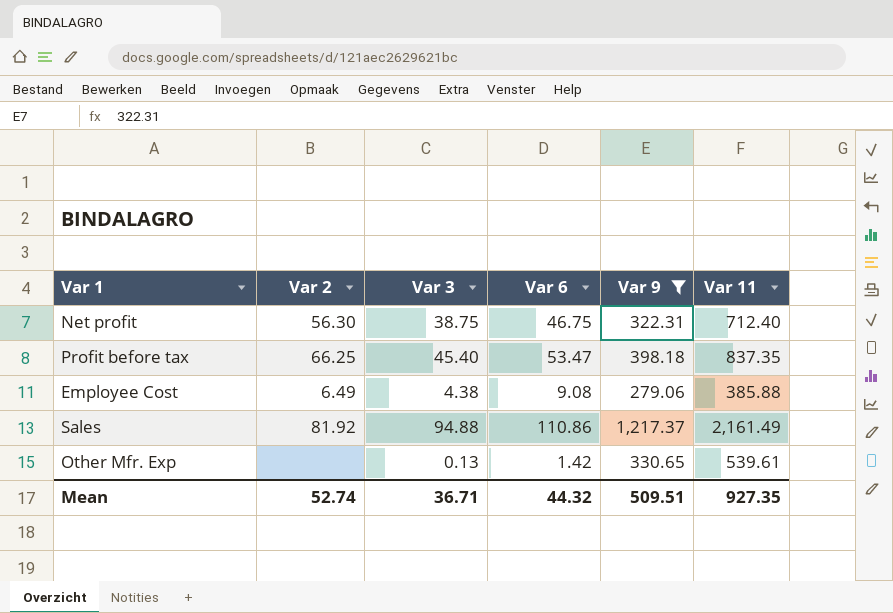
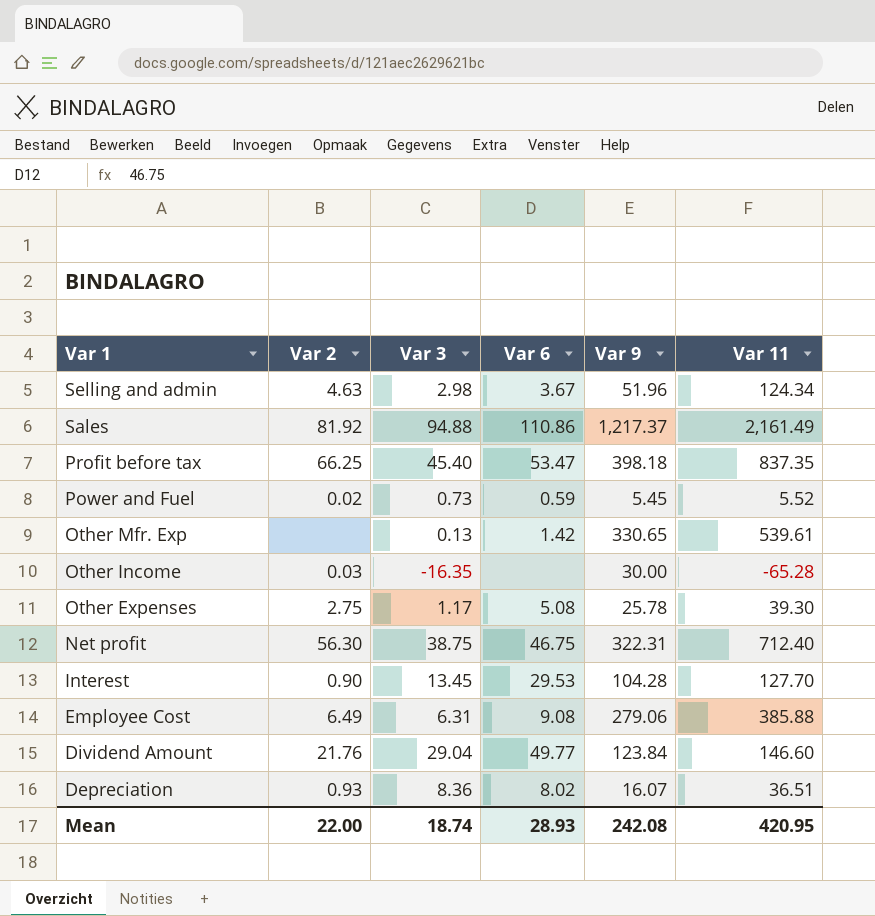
filter: Var 9 >= 279.06 -> none
row order: none -> Var 1 descending
Employee Cost | Var 3: 4.38 -> 6.31
Mean | Var 2: 52.74 -> 22.00
Mean | Var 3: 36.71 -> 18.74
Mean | Var 6: 44.32 -> 28.93
Mean | Var 9: 509.51 -> 242.08
Mean | Var 11: 927.35 -> 420.95

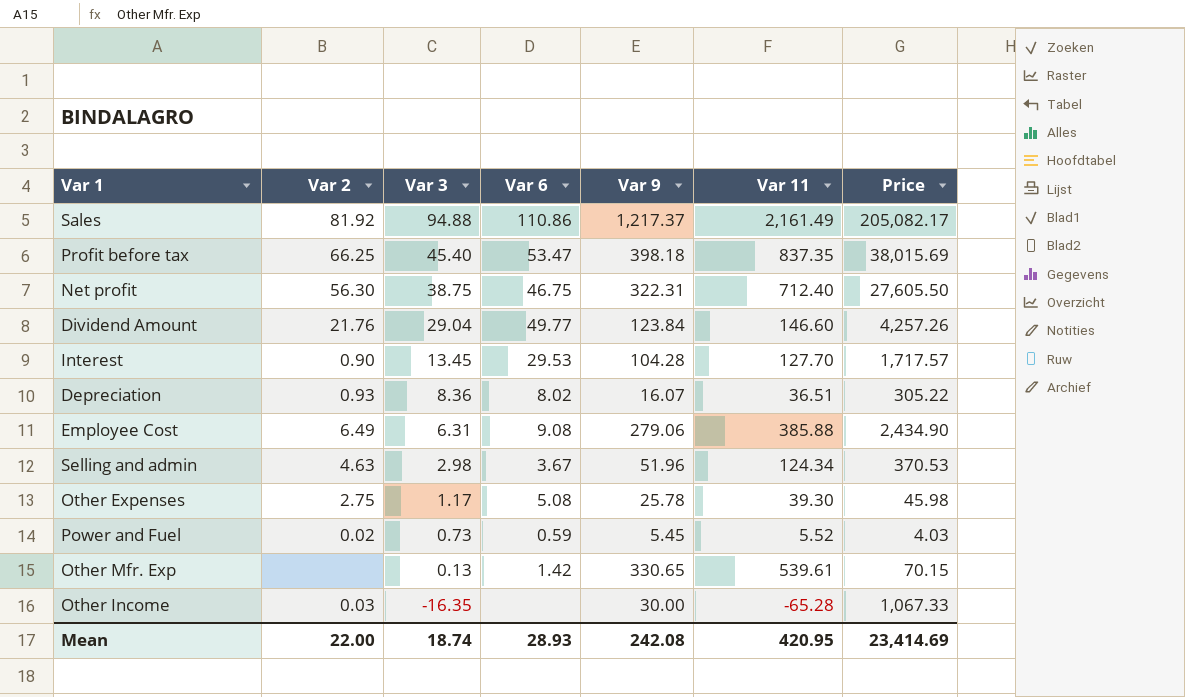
row order: Var 1 descending -> Var 3 descending
column Price | formula: none -> [Var 3] * [Var 11]

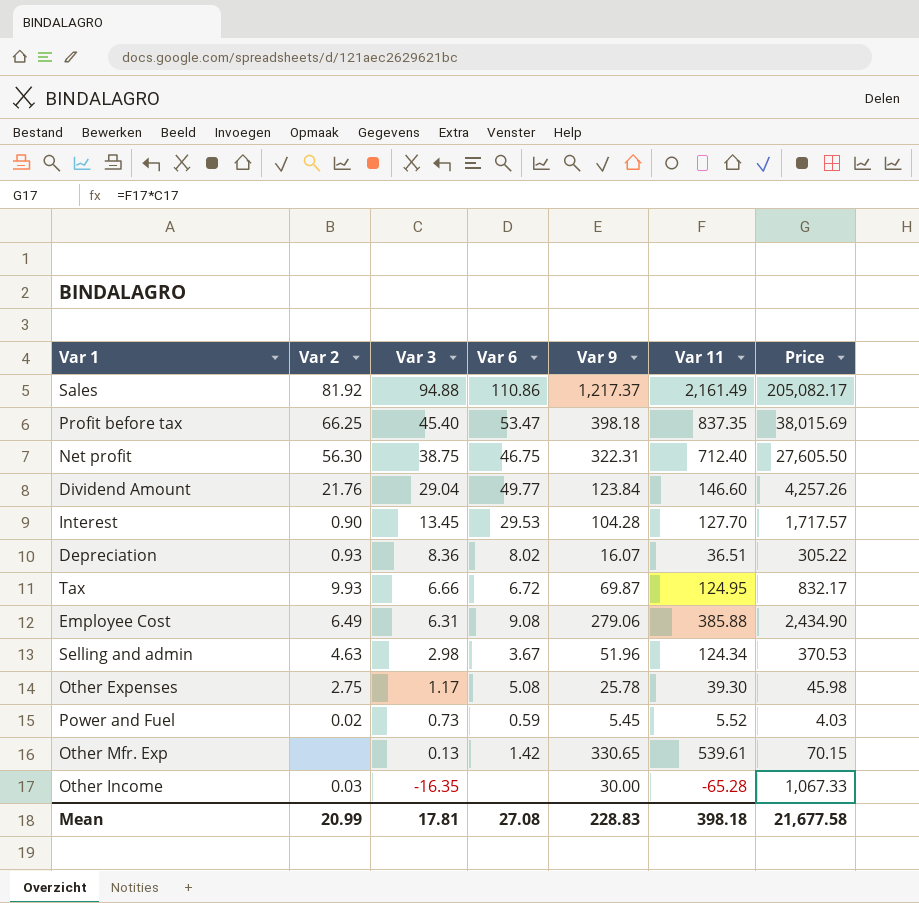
row Tax: none -> 9.93 | 6.66 | 6.72 | 69.87 | 124.95 | 832.17
Mean | Var 2: 22.00 -> 20.99
Mean | Var 3: 18.74 -> 17.81
Mean | Var 6: 28.93 -> 27.08
Mean | Var 9: 242.08 -> 228.83
Mean | Var 11: 420.95 -> 398.18
Mean | Price: 23,414.69 -> 21,677.58

